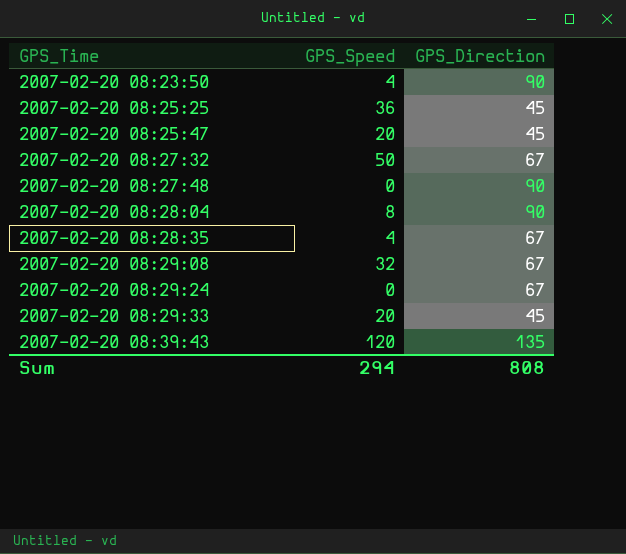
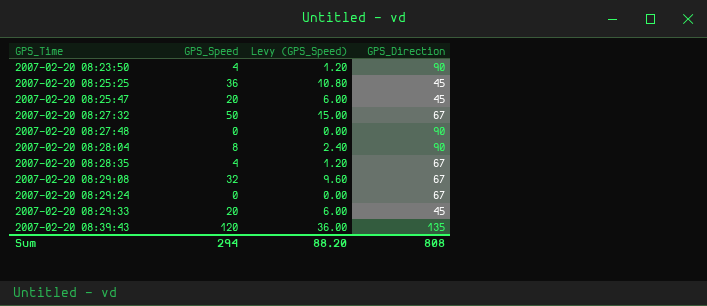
column Levy (GPS_Speed) | formula: none -> [GPS_Speed] * 0.3

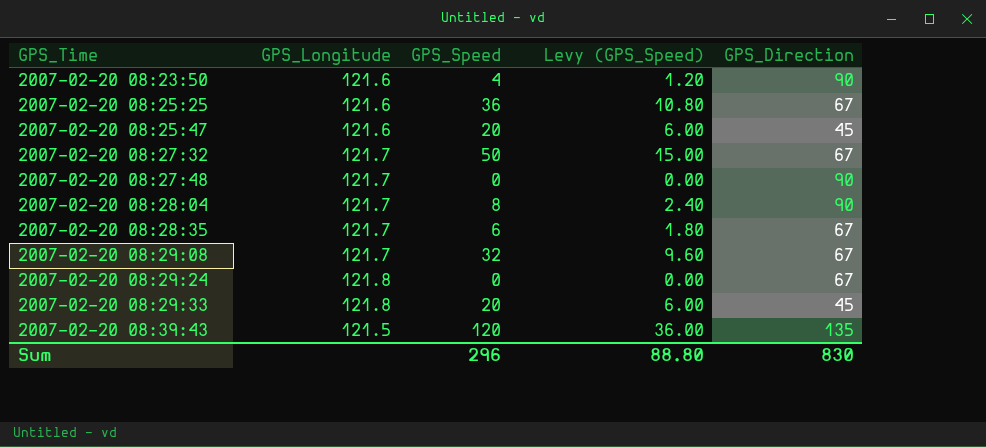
column GPS_Longitude | position: none -> 2
2007-02-20 08:25:25 | GPS_Direction: 45 -> 67
2007-02-20 08:28:35 | GPS_Speed: 4 -> 6
2007-02-20 08:28:35 | Levy (GPS_Speed): 1.20 -> 1.80
Sum | GPS_Speed: 294 -> 296
Sum | Levy (GPS_Speed): 88.20 -> 88.80
Sum | GPS_Direction: 808 -> 830

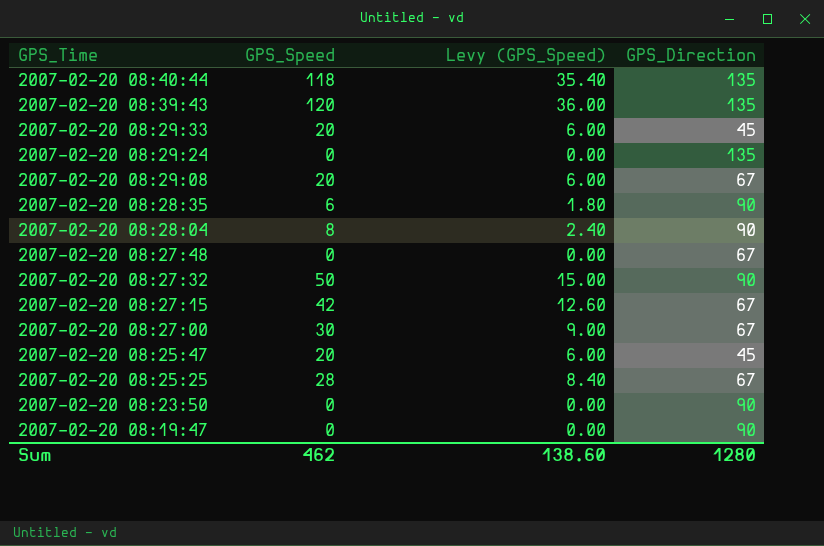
row order: GPS_Time ascending -> GPS_Time descending
column GPS_Longitude | position: 2 -> none
row 2007-02-20 08:40:44: none -> 118 | 35.40 | 135
2007-02-20 08:29:24 | GPS_Direction: 67 -> 135
2007-02-20 08:29:08 | GPS_Speed: 32 -> 20
2007-02-20 08:29:08 | Levy (GPS_Speed): 9.60 -> 6.00
2007-02-20 08:28:35 | GPS_Direction: 67 -> 90
2007-02-20 08:27:48 | GPS_Direction: 90 -> 67
2007-02-20 08:27:32 | GPS_Direction: 67 -> 90
row 2007-02-20 08:27:15: none -> 42 | 12.60 | 67
row 2007-02-20 08:27:00: none -> 30 | 9.00 | 67
2007-02-20 08:25:25 | GPS_Speed: 36 -> 28
2007-02-20 08:25:25 | Levy (GPS_Speed): 10.80 -> 8.40
2007-02-20 08:23:50 | GPS_Speed: 4 -> 0
2007-02-20 08:23:50 | Levy (GPS_Speed): 1.20 -> 0.00
row 2007-02-20 08:19:47: none -> 0 | 0.00 | 90
Sum | GPS_Speed: 296 -> 462
Sum | Levy (GPS_Speed): 88.80 -> 138.60
Sum | GPS_Direction: 830 -> 1280

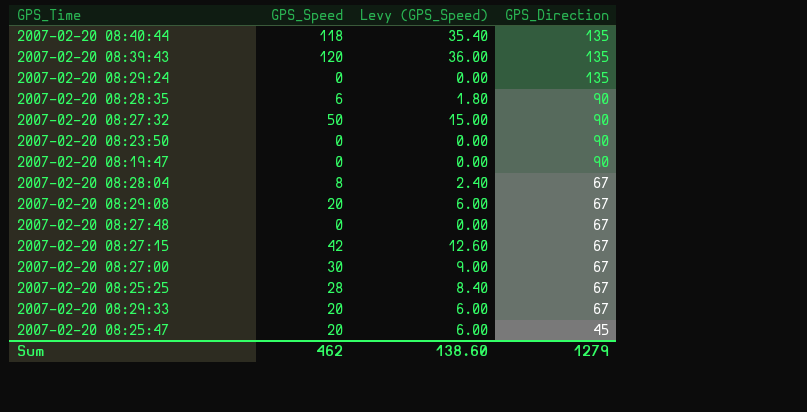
row order: GPS_Time descending -> GPS_Direction descending
2007-02-20 08:28:04 | GPS_Direction: 90 -> 67
2007-02-20 08:29:33 | GPS_Direction: 45 -> 67
Sum | GPS_Direction: 1280 -> 1279

